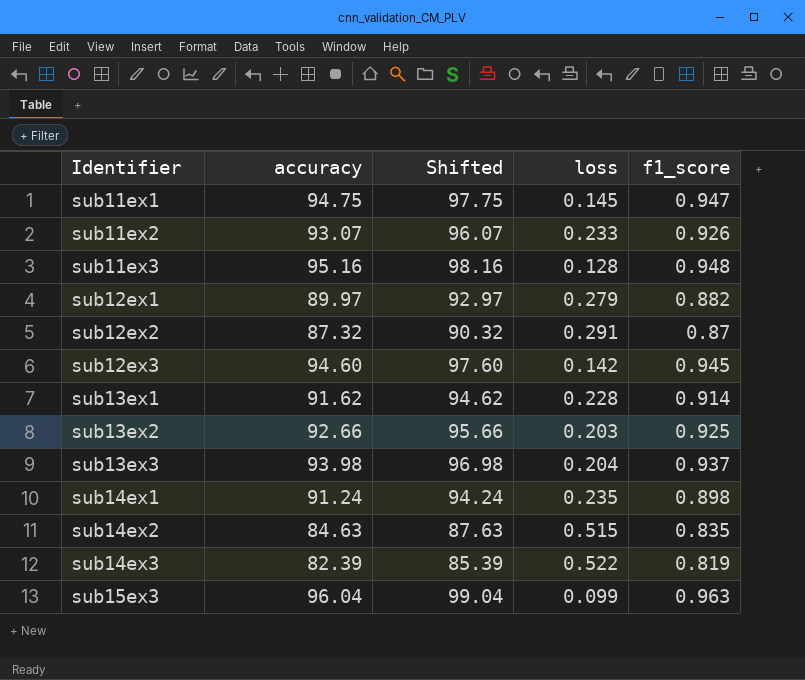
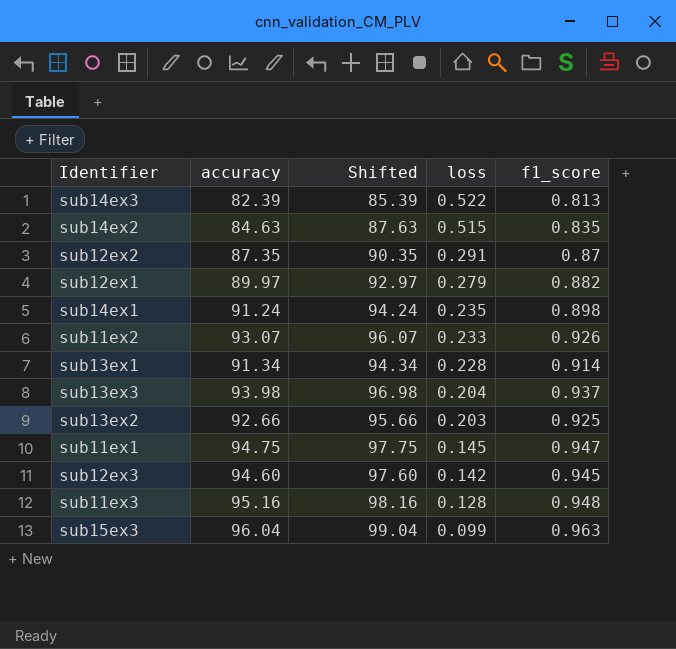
row order: Identifier ascending -> loss descending
sub14ex3 | f1_score: 0.819 -> 0.813
sub12ex2 | accuracy: 87.32 -> 87.35
sub12ex2 | Shifted: 90.32 -> 90.35
sub13ex1 | accuracy: 91.62 -> 91.34
sub13ex1 | Shifted: 94.62 -> 94.34

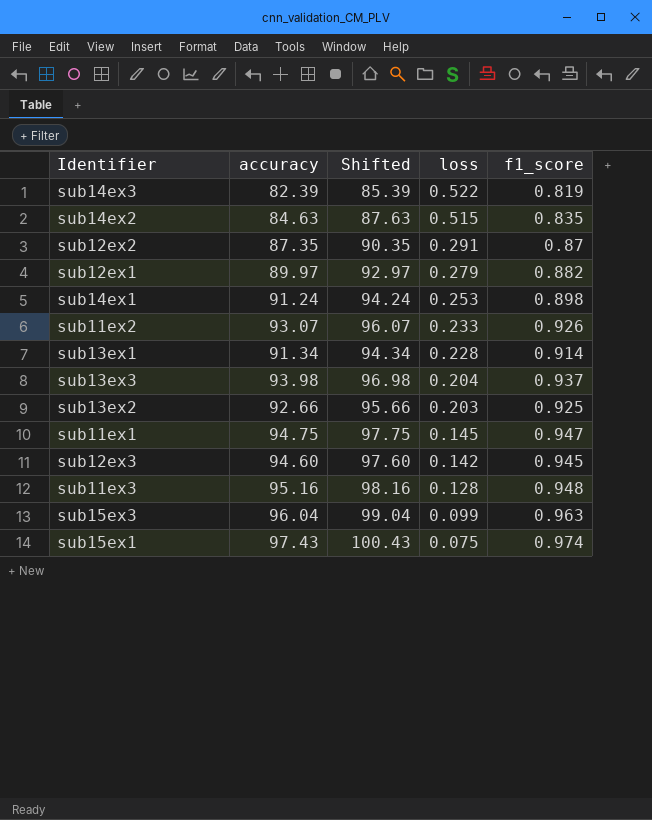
sub14ex3 | f1_score: 0.813 -> 0.819
sub14ex1 | loss: 0.235 -> 0.253
row sub15ex1: none -> 97.43 | 100.43 | 0.075 | 0.974

